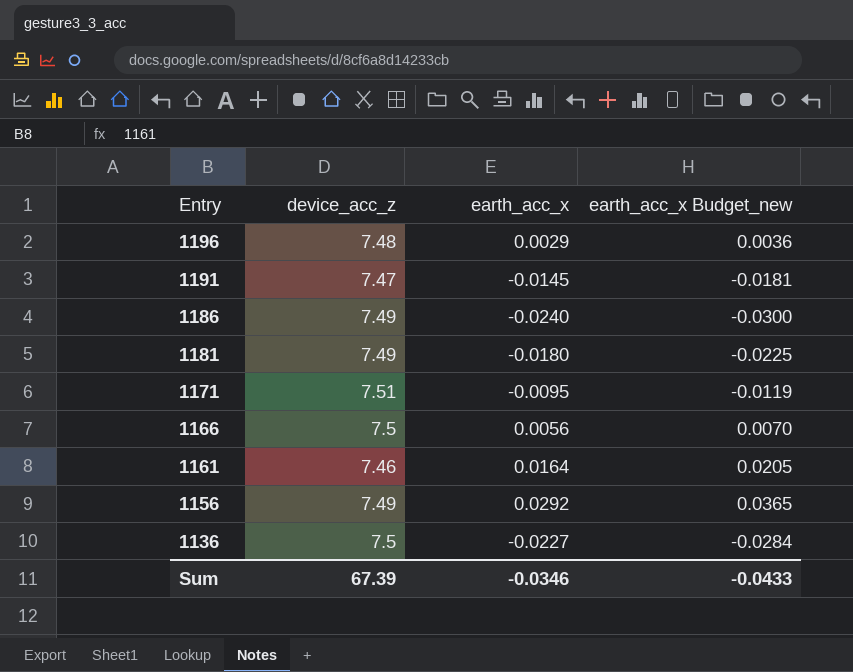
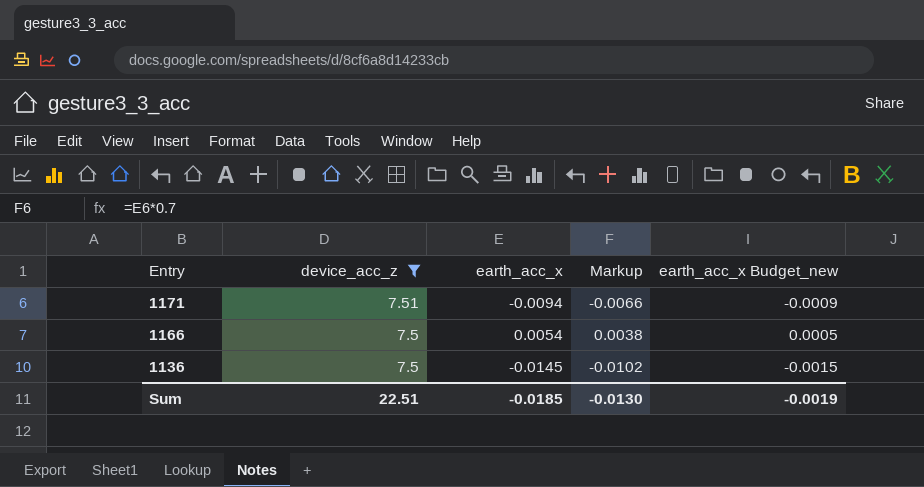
filter: none -> device_acc_z >= 7.5
column Markup | formula: none -> [earth_acc_x] * 0.7
column earth_acc_x Budget_new | formula: [earth_acc_x] * 1.25 -> [earth_acc_x] * 0.1
1171 | earth_acc_x: -0.0095 -> -0.0094
1166 | earth_acc_x: 0.0056 -> 0.0054
1136 | earth_acc_x: -0.0227 -> -0.0145
Sum | device_acc_z: 67.39 -> 22.51
Sum | earth_acc_x: -0.0346 -> -0.0185
Sum | earth_acc_x Budget_new: -0.0433 -> -0.0019

